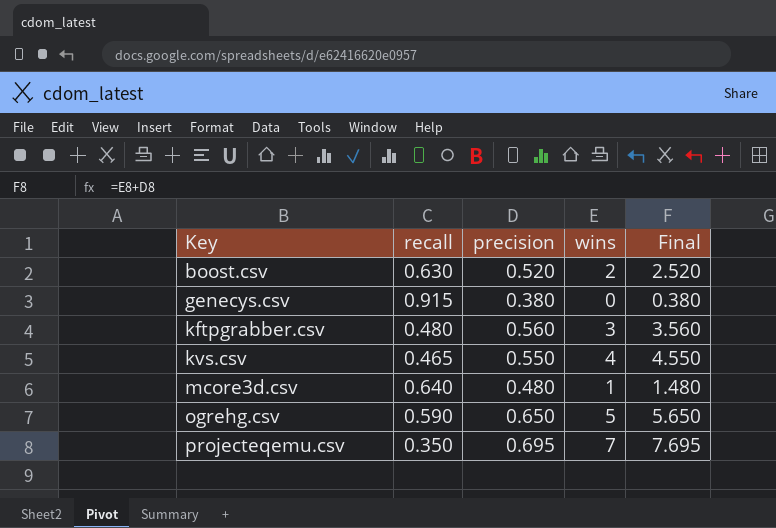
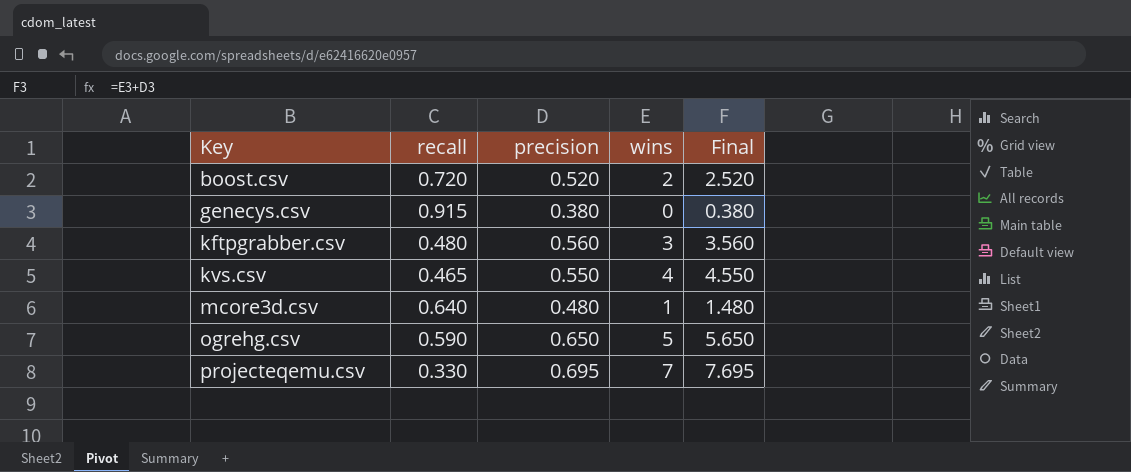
boost.csv | recall: 0.630 -> 0.720
projecteqemu.csv | recall: 0.350 -> 0.330

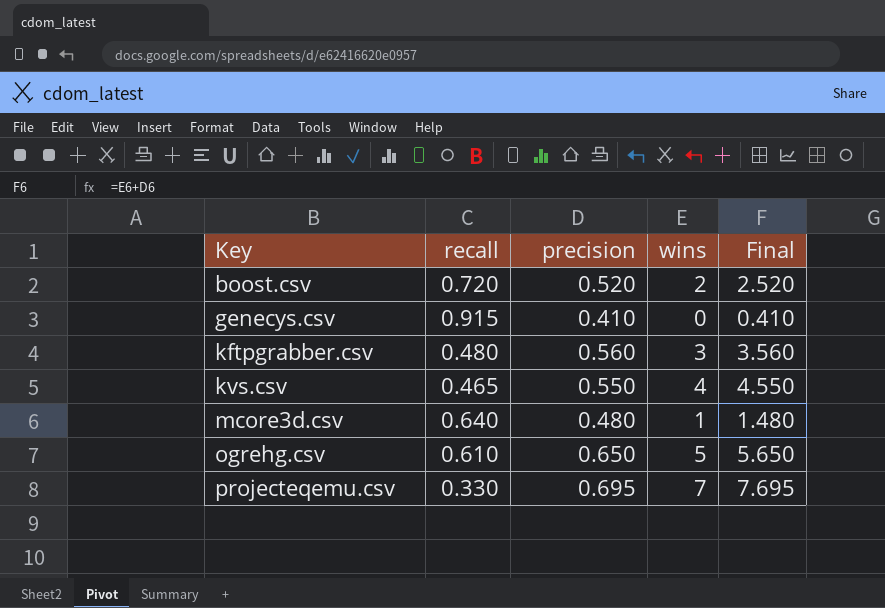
genecys.csv | precision: 0.380 -> 0.410
genecys.csv | Final: 0.380 -> 0.410
ogrehg.csv | recall: 0.590 -> 0.610

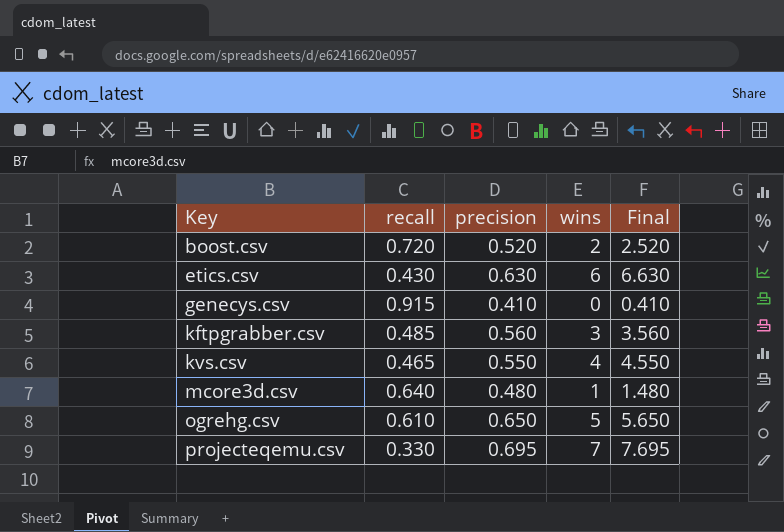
row etics.csv: none -> 0.430 | 0.630 | 6 | 6.630
kftpgrabber.csv | recall: 0.480 -> 0.485

